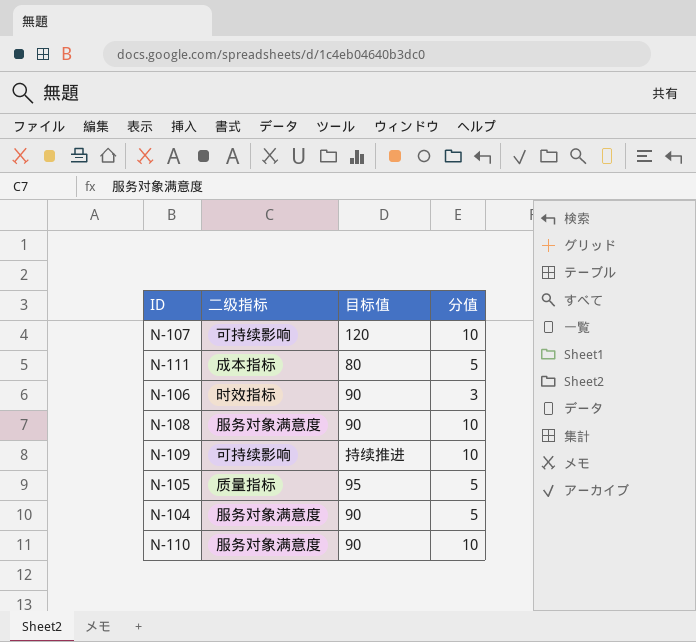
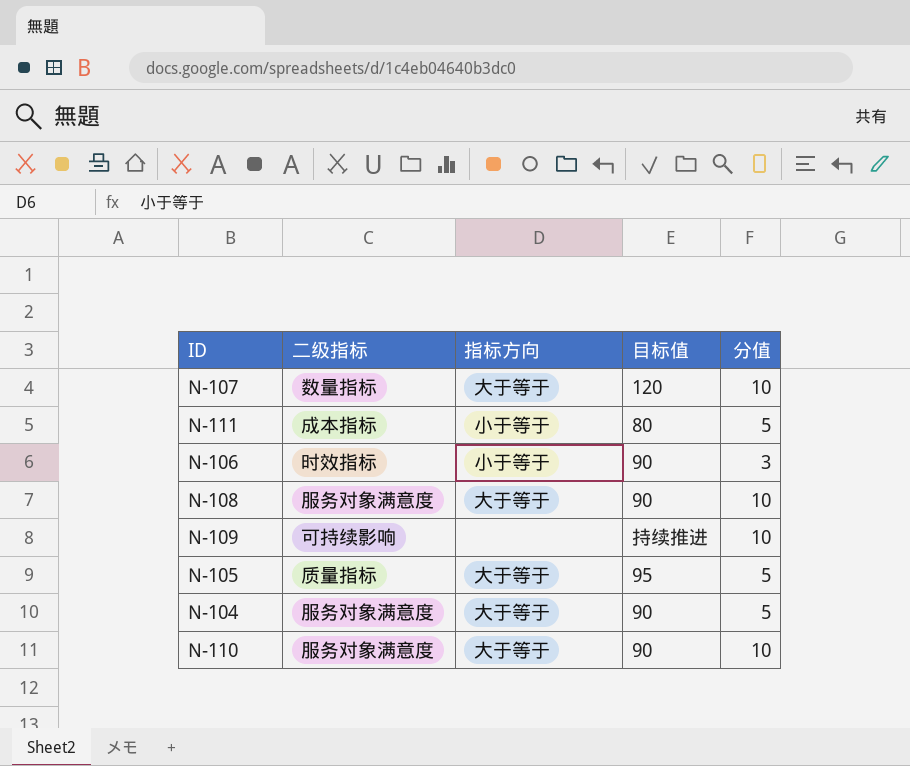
column 指标方向 | position: none -> 3
N-107 | 二级指标: 可持续影响 -> 数量指标

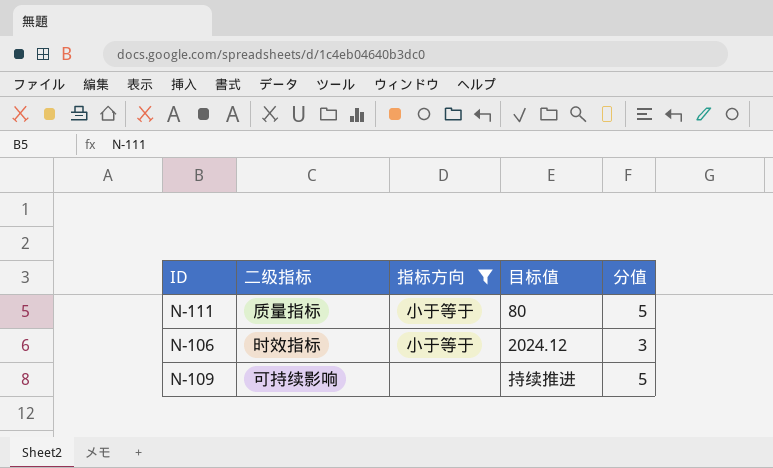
filter: none -> 指标方向 != 大于等于
N-111 | 二级指标: 成本指标 -> 质量指标
N-106 | 目标值: 90 -> 2024.12
N-109 | 分值: 10 -> 5

